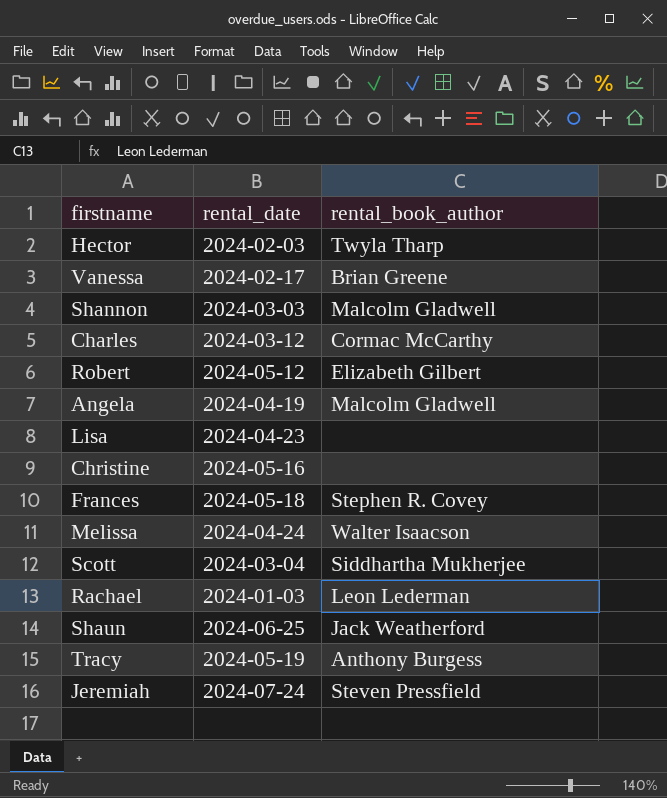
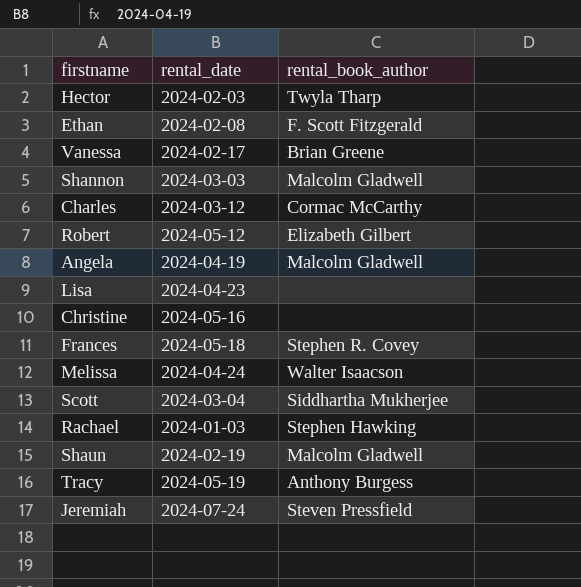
row Ethan: none -> 2024-02-08 | F. Scott Fitzgerald
Rachael | rental_book_author: Leon Lederman -> Stephen Hawking
Shaun | rental_date: 2024-06-25 -> 2024-02-19
Shaun | rental_book_author: Jack Weatherford -> Malcolm Gladwell

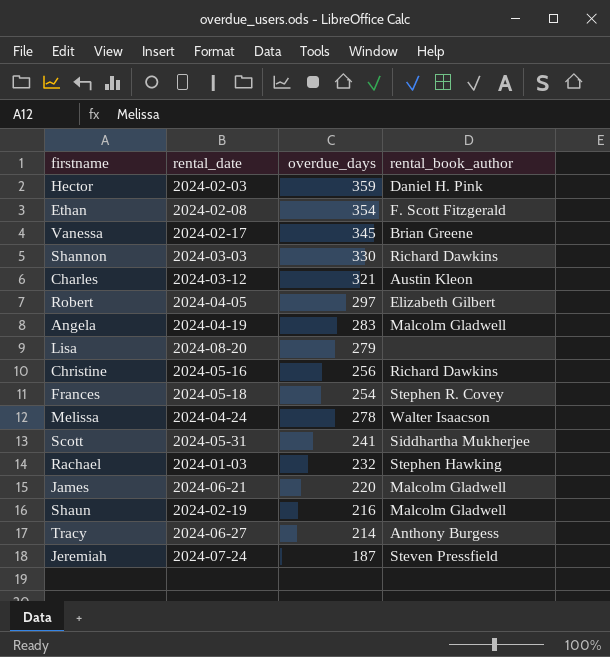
column overdue_days | position: none -> 3
Hector | rental_book_author: Twyla Tharp -> Daniel H. Pink
Shannon | rental_book_author: Malcolm Gladwell -> Richard Dawkins
Charles | rental_book_author: Cormac McCarthy -> Austin Kleon
Robert | rental_date: 2024-05-12 -> 2024-04-05
Lisa | rental_date: 2024-04-23 -> 2024-08-20
Christine | rental_book_author: none -> Richard Dawkins
Scott | rental_date: 2024-03-04 -> 2024-05-31
row James: none -> 2024-06-21 | 220 | Malcolm Gladwell
Tracy | rental_date: 2024-05-19 -> 2024-06-27

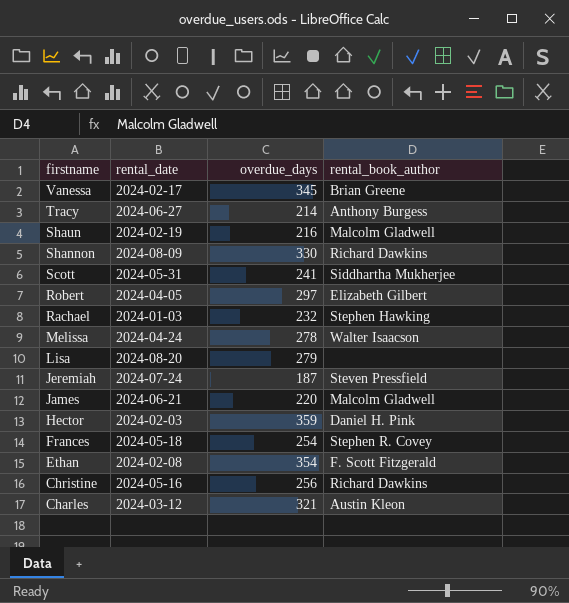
row order: none -> firstname descending
row Angela: 2024-04-19 | 283 | Malcolm Gladwell -> none
Shannon | rental_date: 2024-03-03 -> 2024-08-09

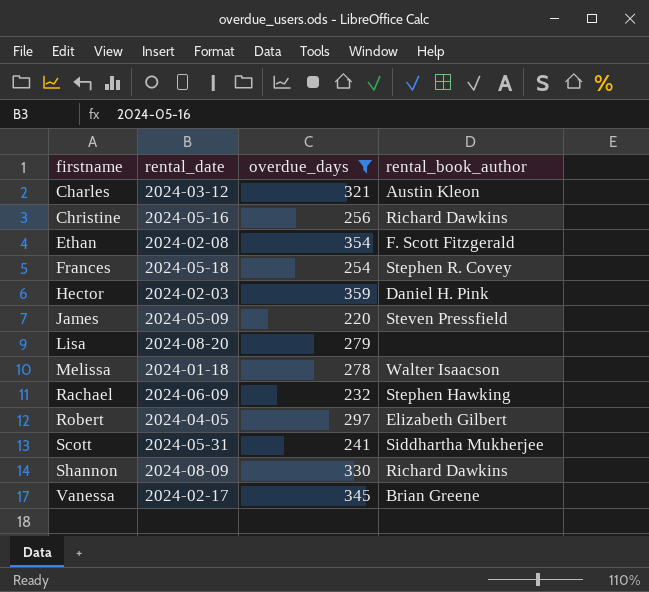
filter: none -> overdue_days >= 220
row order: firstname descending -> firstname ascending
James | rental_date: 2024-06-21 -> 2024-05-09
James | rental_book_author: Malcolm Gladwell -> Steven Pressfield
Melissa | rental_date: 2024-04-24 -> 2024-01-18
Rachael | rental_date: 2024-01-03 -> 2024-06-09

